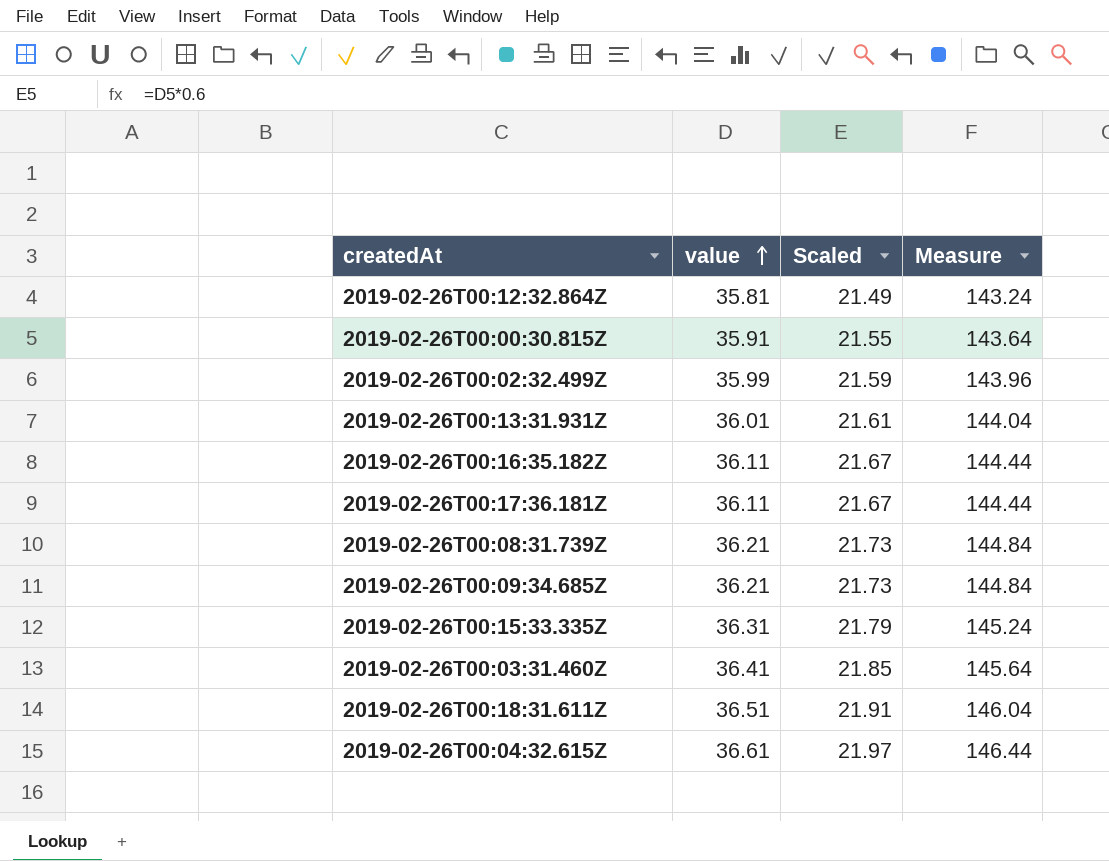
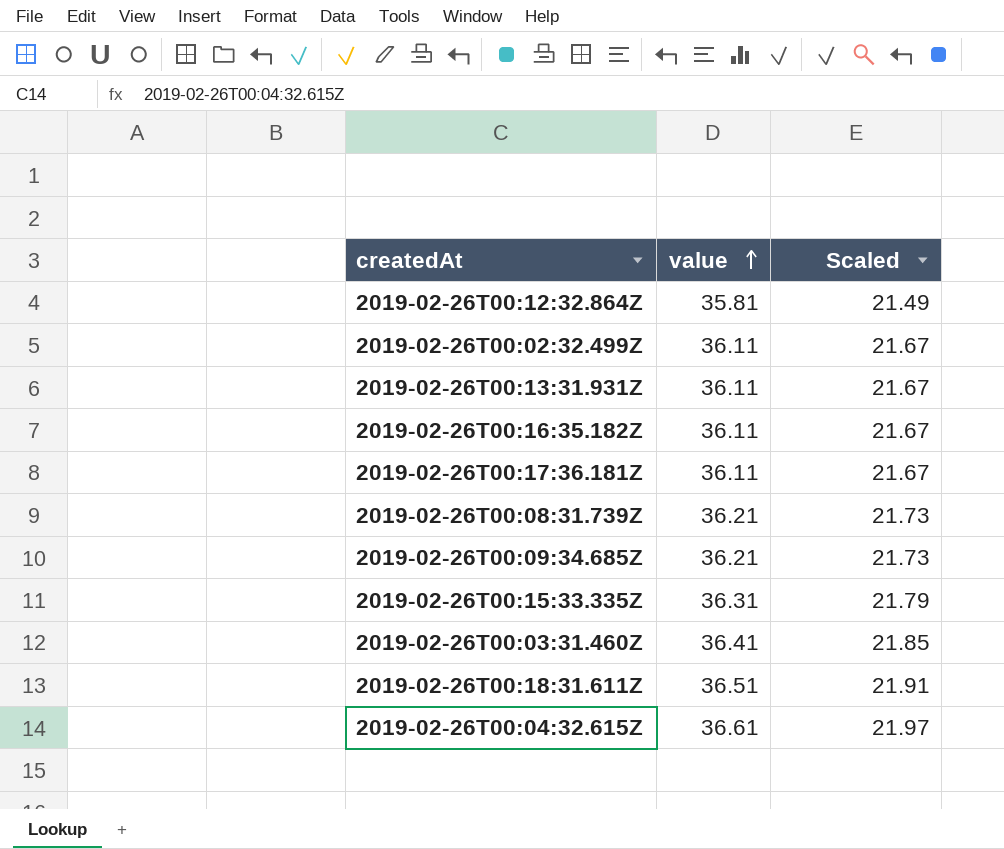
column Measure | formula: [value] * 4 -> none
row 2019-02-26T00:00:30.815Z: 35.91 | 21.55 | 143.64 -> none
2019-02-26T00:02:32.499Z | value: 35.99 -> 36.11
2019-02-26T00:02:32.499Z | Scaled: 21.59 -> 21.67
2019-02-26T00:13:31.931Z | value: 36.01 -> 36.11
2019-02-26T00:13:31.931Z | Scaled: 21.61 -> 21.67

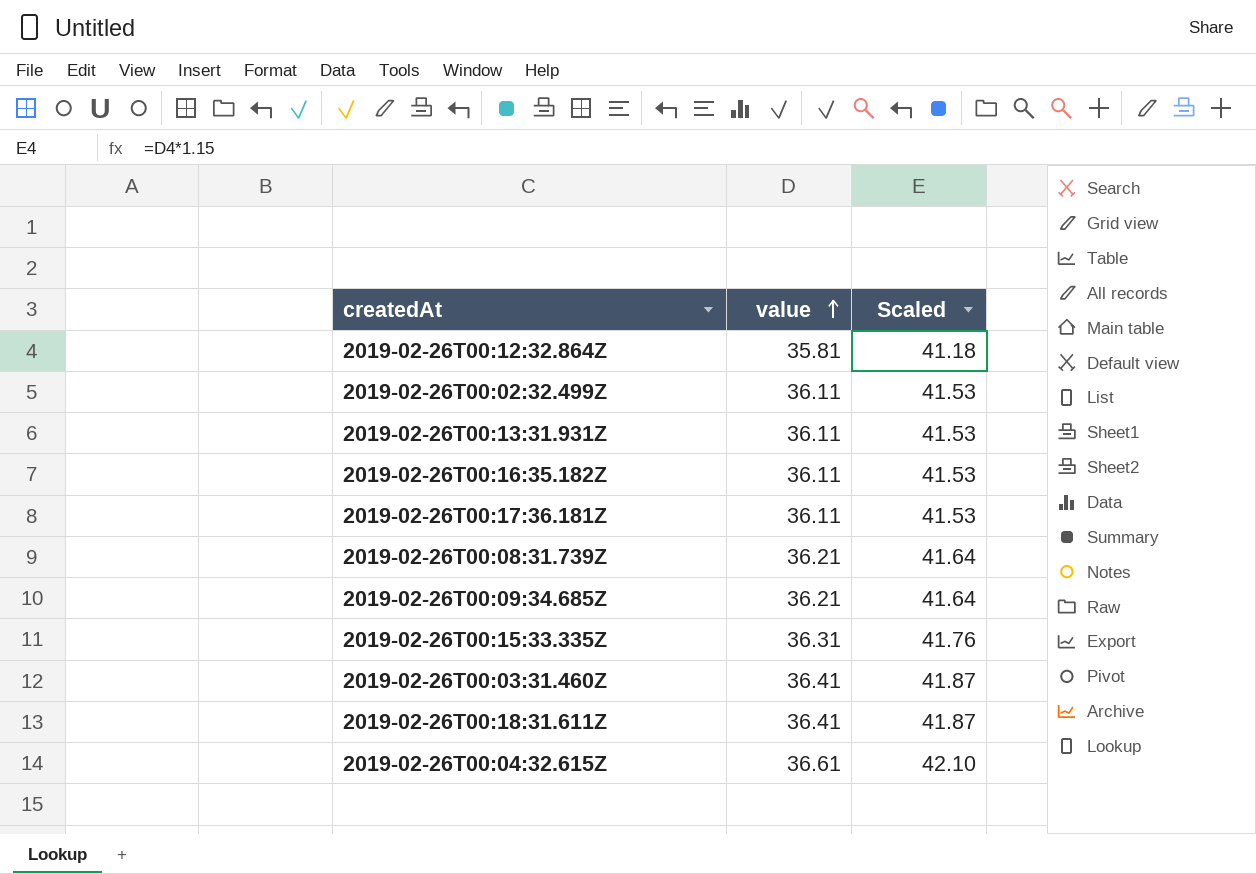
column Scaled | formula: [value] * 0.6 -> [value] * 1.15
2019-02-26T00:18:31.611Z | value: 36.51 -> 36.41

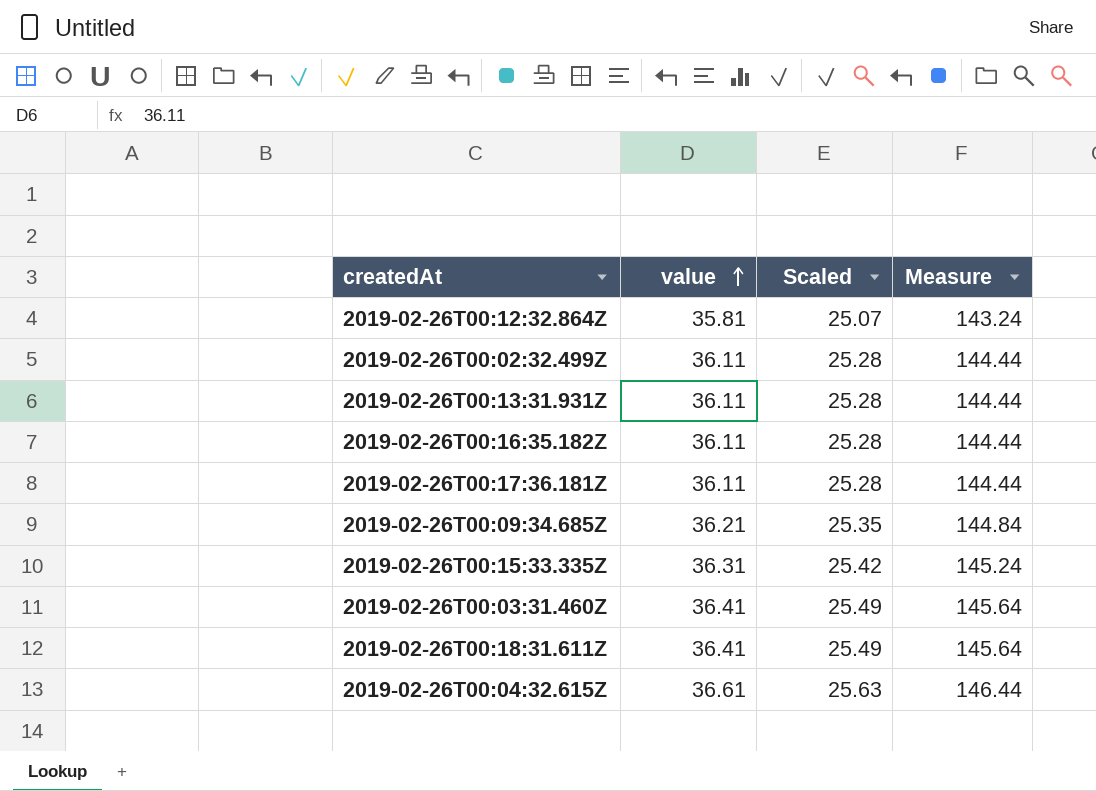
column Scaled | formula: [value] * 1.15 -> [value] * 0.7
column Measure | formula: none -> [value] * 4
row 2019-02-26T00:08:31.739Z: 36.21 | 41.64 -> none

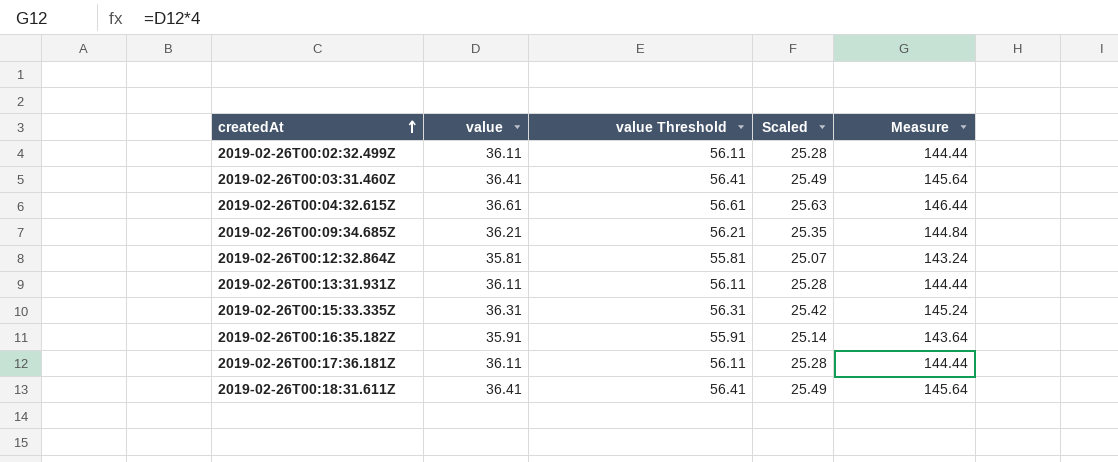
row order: value ascending -> createdAt ascending
column value Threshold | formula: none -> [value] + 20
2019-02-26T00:16:35.182Z | value: 36.11 -> 35.91
2019-02-26T00:16:35.182Z | Scaled: 25.28 -> 25.14
2019-02-26T00:16:35.182Z | Measure: 144.44 -> 143.64

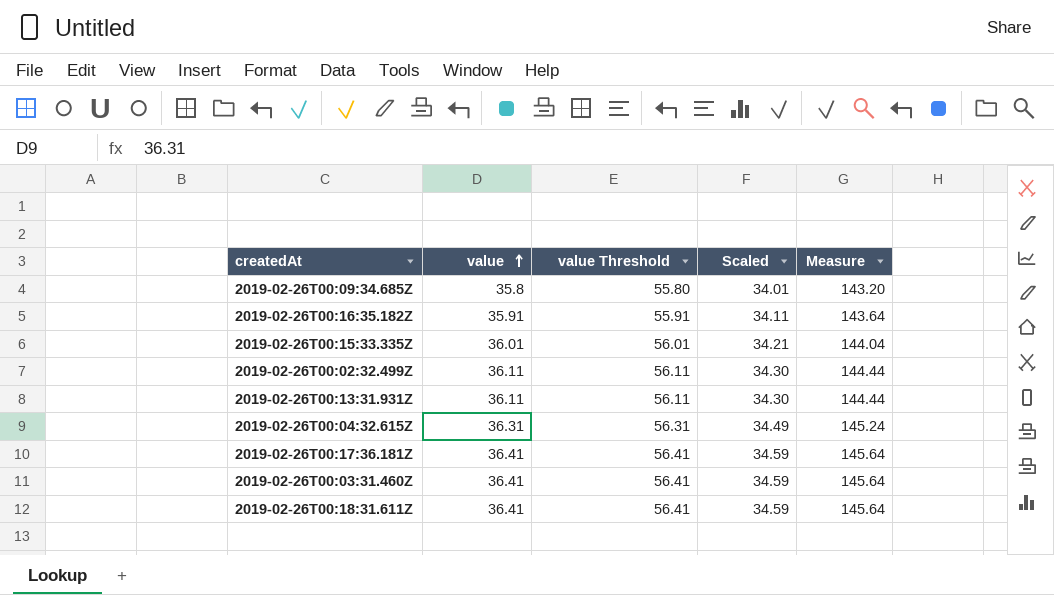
row order: createdAt ascending -> value ascending
column Scaled | formula: [value] * 0.7 -> [value] * 0.95
row 2019-02-26T00:12:32.864Z: 35.81 | 55.81 | 25.07 | 143.24 -> none
2019-02-26T00:09:34.685Z | value: 36.21 -> 35.8
2019-02-26T00:09:34.685Z | value Threshold: 56.21 -> 55.80
2019-02-26T00:09:34.685Z | Measure: 144.84 -> 143.20
2019-02-26T00:15:33.335Z | value: 36.31 -> 36.01
2019-02-26T00:15:33.335Z | value Threshold: 56.31 -> 56.01
2019-02-26T00:15:33.335Z | Measure: 145.24 -> 144.04
2019-02-26T00:04:32.615Z | value: 36.61 -> 36.31
2019-02-26T00:04:32.615Z | value Threshold: 56.61 -> 56.31
2019-02-26T00:04:32.615Z | Measure: 146.44 -> 145.24
2019-02-26T00:17:36.181Z | value: 36.11 -> 36.41
2019-02-26T00:17:36.181Z | value Threshold: 56.11 -> 56.41
2019-02-26T00:17:36.181Z | Measure: 144.44 -> 145.64

